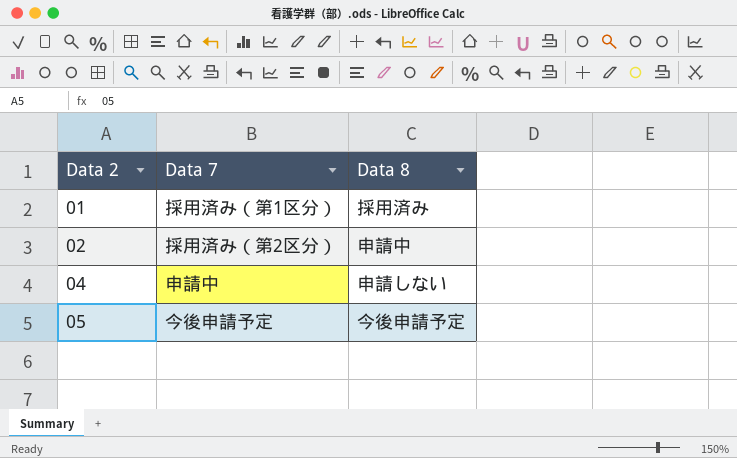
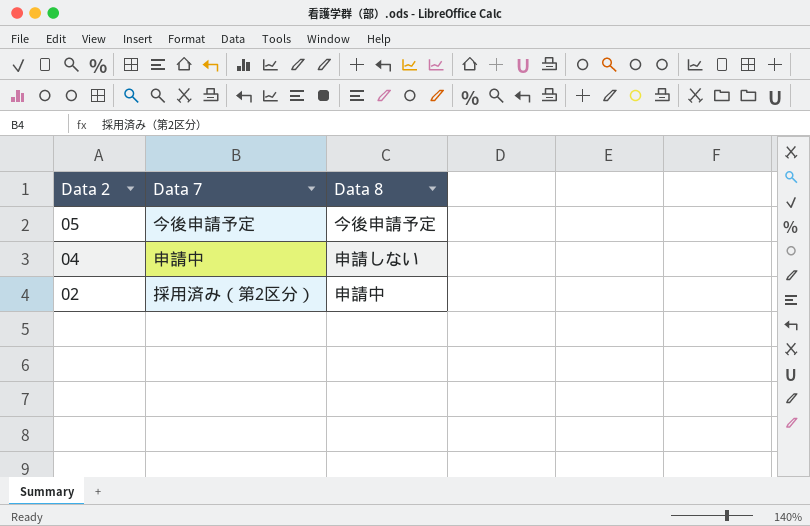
row order: Data 2 ascending -> Data 2 descending
row 01: 採用済み（第1区分） | 採用済み -> none

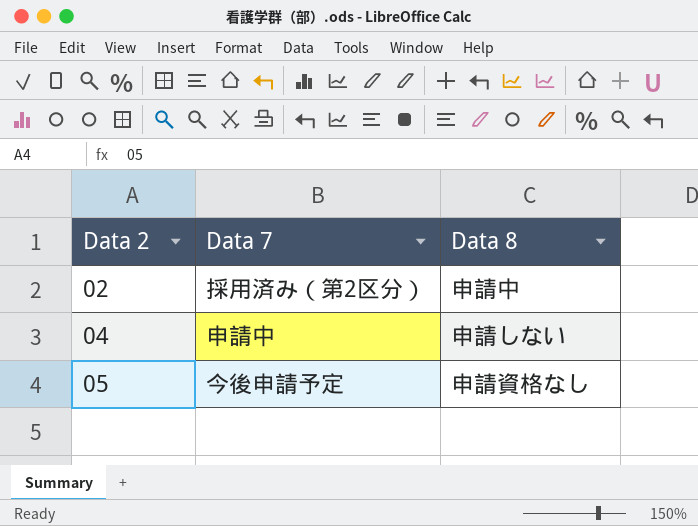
row order: Data 2 descending -> Data 2 ascending
05 | Data 8: 今後申請予定 -> 申請資格なし

